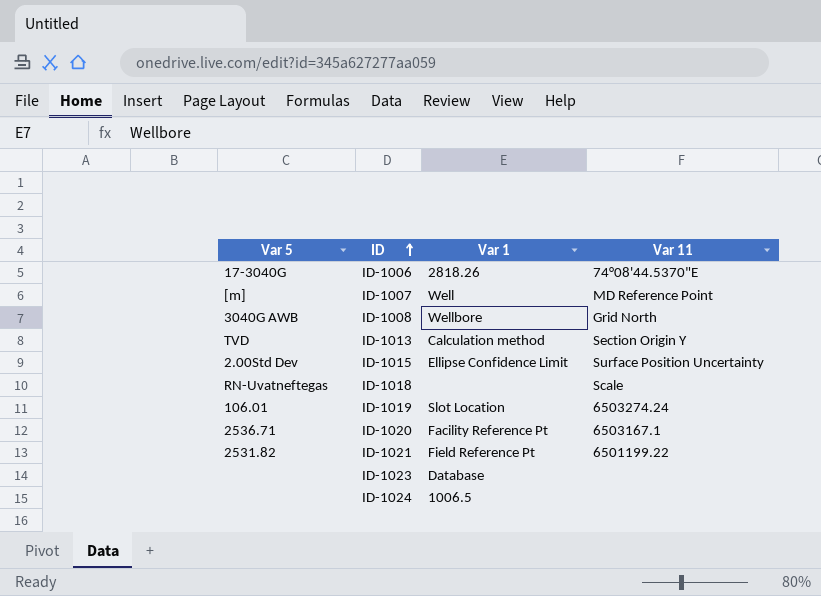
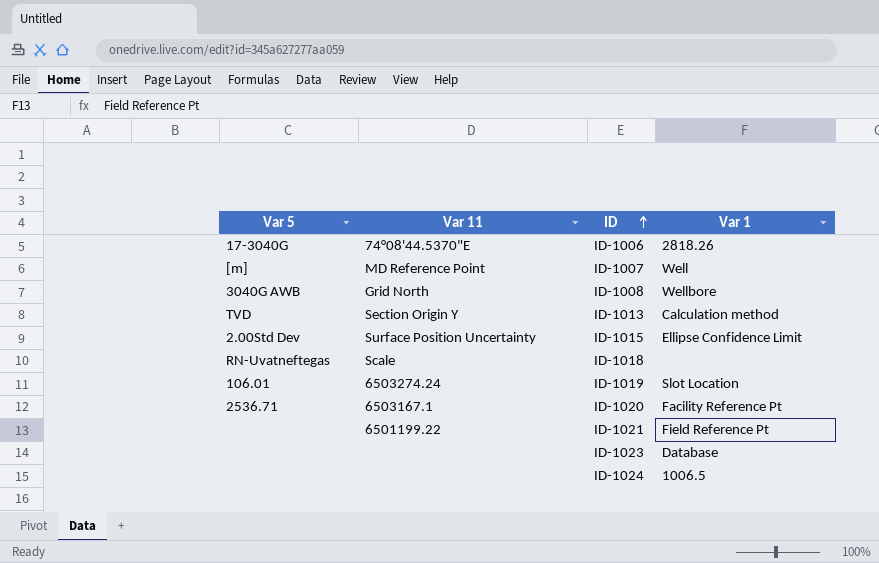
column Var 11 | position: 4 -> 2
ID-1021 | Var 5: 2531.82 -> none

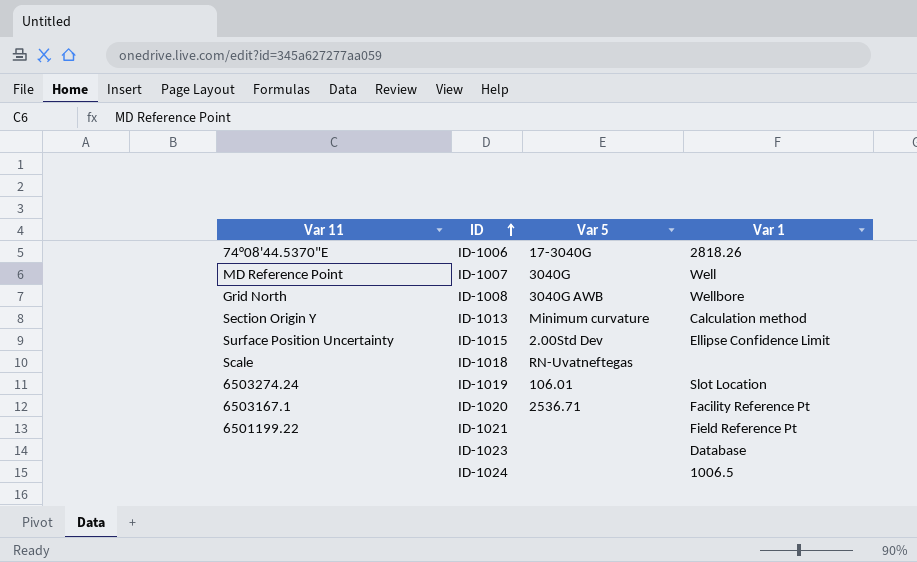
column Var 5 | position: 1 -> 3
ID-1007 | Var 5: [m] -> 3040G
ID-1013 | Var 5: TVD -> Minimum curvature

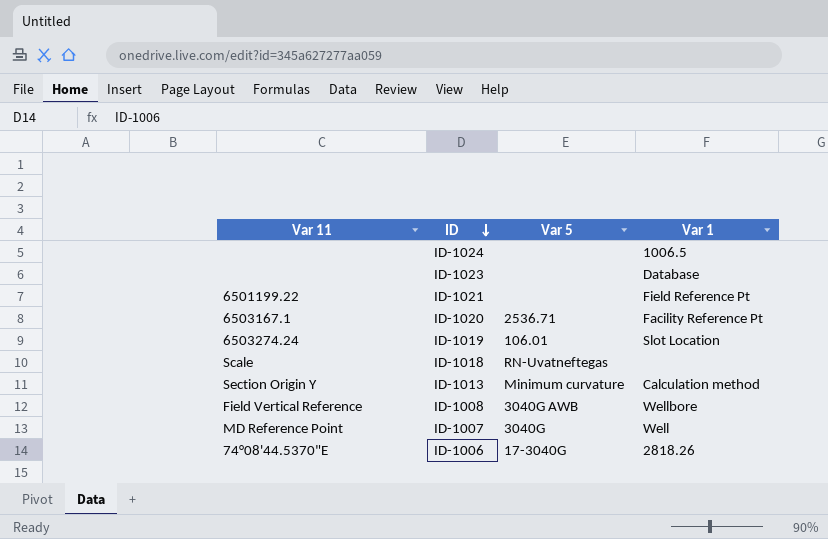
row order: ID ascending -> ID descending
row ID-1015: Surface Position Uncertainty | 2.00Std Dev | Ellipse Confidence Limit -> none
ID-1008 | Var 11: Grid North -> Field Vertical Reference

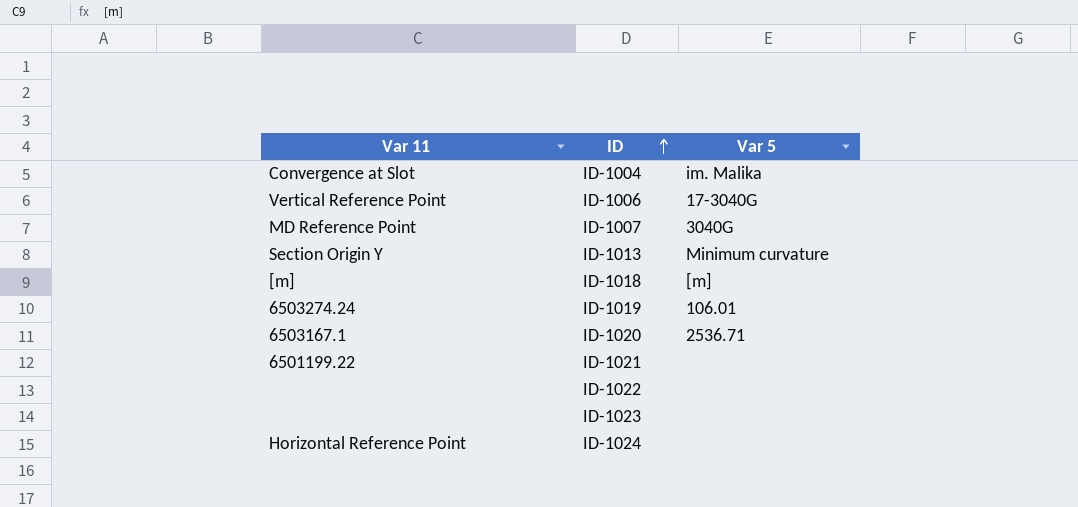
row order: ID descending -> ID ascending
column Var 1 | position: 4 -> none
row ID-1008: Field Vertical Reference | 3040G AWB | Wellbore -> none
row ID-1004: none -> Convergence at Slot | im. Malika
ID-1006 | Var 11: 74°08'44.5370"E -> Vertical Reference Point
ID-1018 | Var 11: Scale -> [m]
ID-1018 | Var 5: RN-Uvatneftegas -> [m]
row ID-1022: none -> none | none
ID-1024 | Var 11: none -> Horizontal Reference Point

